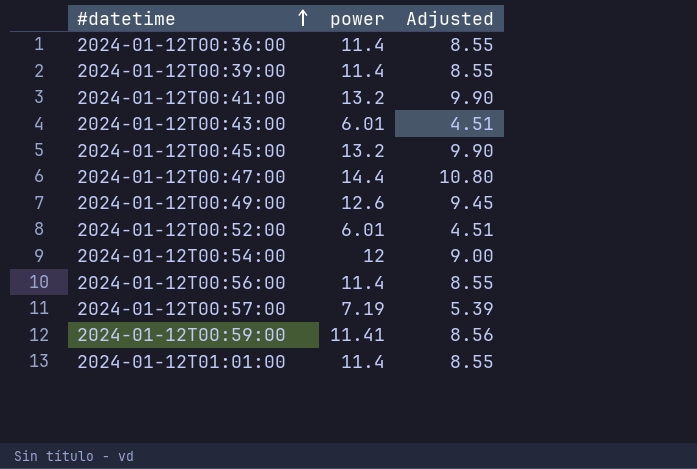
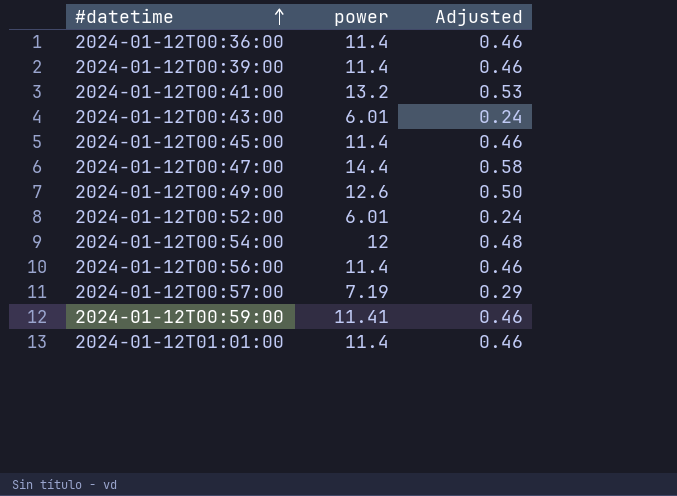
column Adjusted | formula: [power] * 0.75 -> [power] * 0.04
2024-01-12T00:45:00 | power: 13.2 -> 11.4

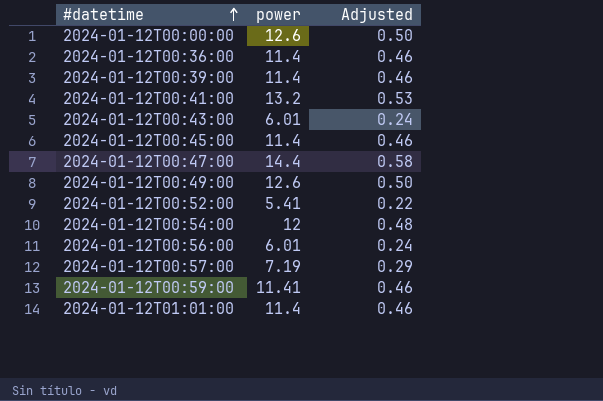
row 2024-01-12T00:00:00: none -> 12.6 | 0.50
2024-01-12T00:52:00 | power: 6.01 -> 5.41
2024-01-12T00:52:00 | Adjusted: 0.24 -> 0.22
2024-01-12T00:56:00 | power: 11.4 -> 6.01
2024-01-12T00:56:00 | Adjusted: 0.46 -> 0.24

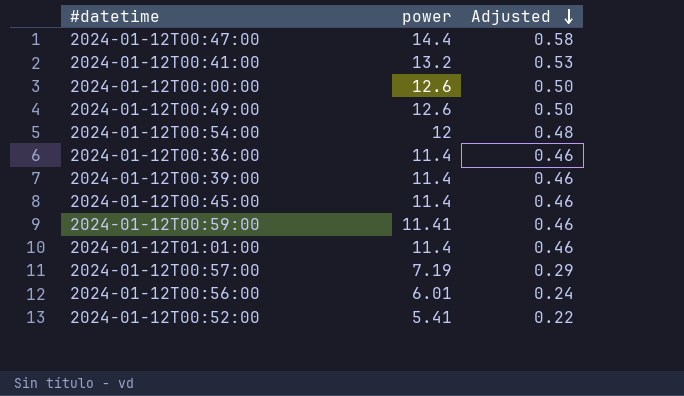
row order: #datetime ascending -> Adjusted descending
row 2024-01-12T00:43:00: 6.01 | 0.24 -> none

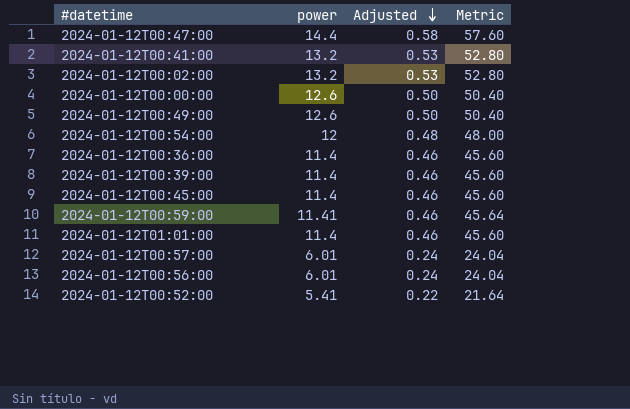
column Metric | formula: none -> [power] * 4
row 2024-01-12T00:02:00: none -> 13.2 | 0.53 | 52.80
2024-01-12T00:57:00 | power: 7.19 -> 6.01
2024-01-12T00:57:00 | Adjusted: 0.29 -> 0.24

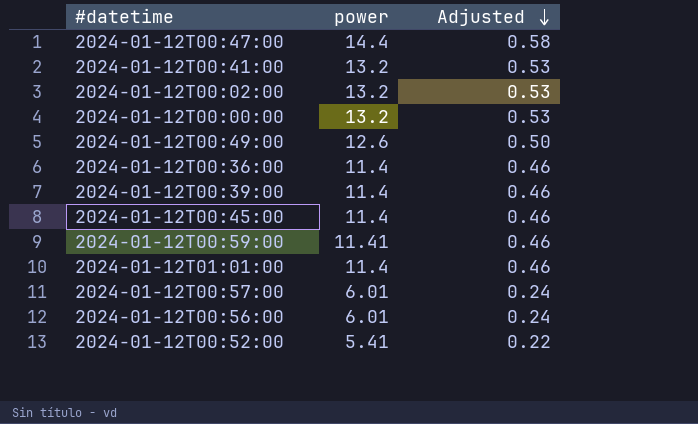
column Metric | formula: [power] * 4 -> none
row 2024-01-12T00:54:00: 12 | 0.48 | 48.00 -> none
2024-01-12T00:00:00 | power: 12.6 -> 13.2
2024-01-12T00:00:00 | Adjusted: 0.50 -> 0.53

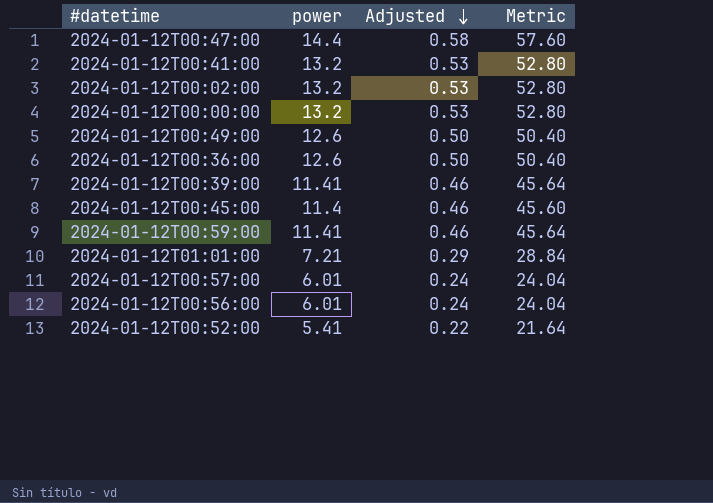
column Metric | formula: none -> [power] * 4
2024-01-12T00:36:00 | power: 11.4 -> 12.6
2024-01-12T00:36:00 | Adjusted: 0.46 -> 0.50
2024-01-12T00:39:00 | power: 11.4 -> 11.41
2024-01-12T01:01:00 | power: 11.4 -> 7.21
2024-01-12T01:01:00 | Adjusted: 0.46 -> 0.29

